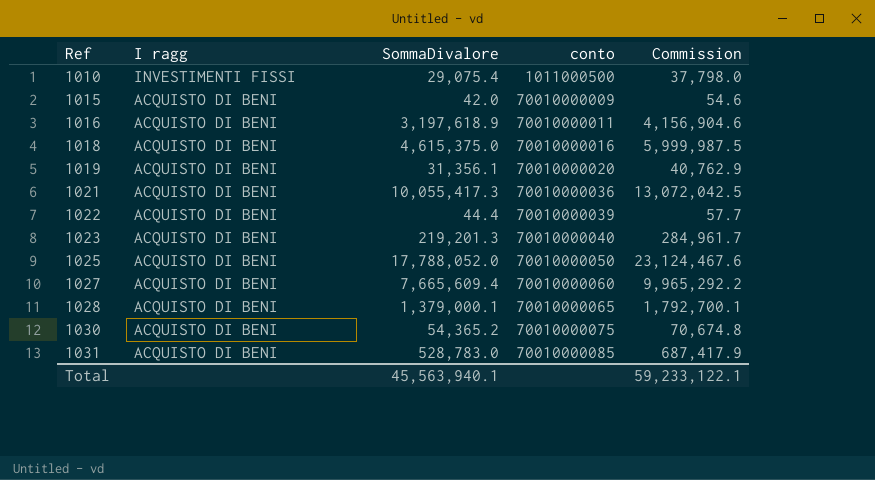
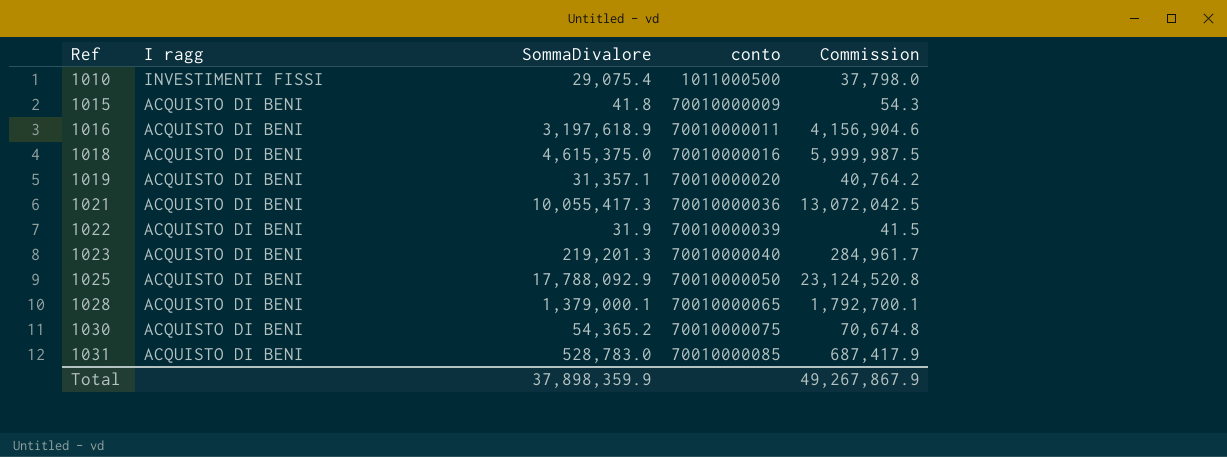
row 1027: ACQUISTO DI BENI | 7,665,609.4 | 70010000060 | 9,965,292.2 -> none
1015 | SommaDivalore: 42.0 -> 41.8
1015 | Commission: 54.6 -> 54.3
1019 | SommaDivalore: 31,356.1 -> 31,357.1
1019 | Commission: 40,762.9 -> 40,764.2
1022 | SommaDivalore: 44.4 -> 31.9
1022 | Commission: 57.7 -> 41.5
1025 | SommaDivalore: 17,788,052.0 -> 17,788,092.9
1025 | Commission: 23,124,467.6 -> 23,124,520.8
Total | SommaDivalore: 45,563,940.1 -> 37,898,359.9
Total | Commission: 59,233,122.1 -> 49,267,867.9

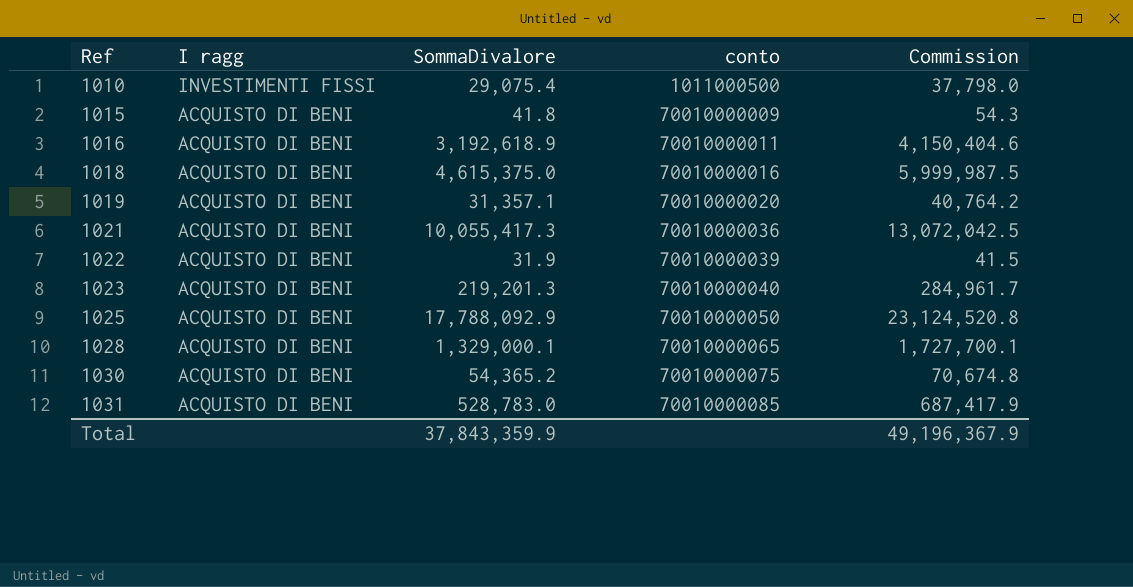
1016 | SommaDivalore: 3,197,618.9 -> 3,192,618.9
1016 | Commission: 4,156,904.6 -> 4,150,404.6
1028 | SommaDivalore: 1,379,000.1 -> 1,329,000.1
1028 | Commission: 1,792,700.1 -> 1,727,700.1
Total | SommaDivalore: 37,898,359.9 -> 37,843,359.9
Total | Commission: 49,267,867.9 -> 49,196,367.9

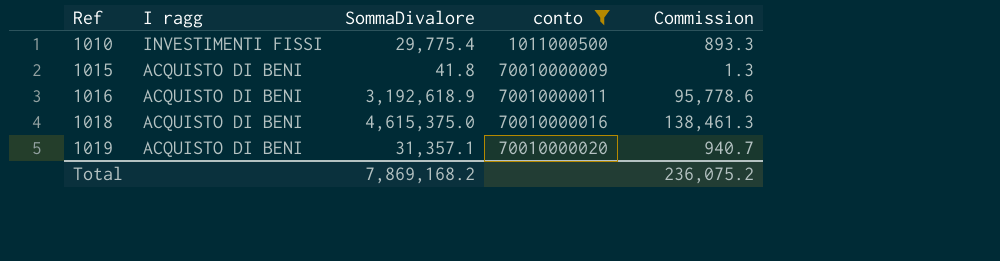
filter: none -> conto <= 70010000020
column Commission | formula: [SommaDivalore] * 1.3 -> [SommaDivalore] * 0.03
1010 | SommaDivalore: 29,075.4 -> 29,775.4
Total | SommaDivalore: 37,843,359.9 -> 7,869,168.2
Total | Commission: 49,196,367.9 -> 236,075.2

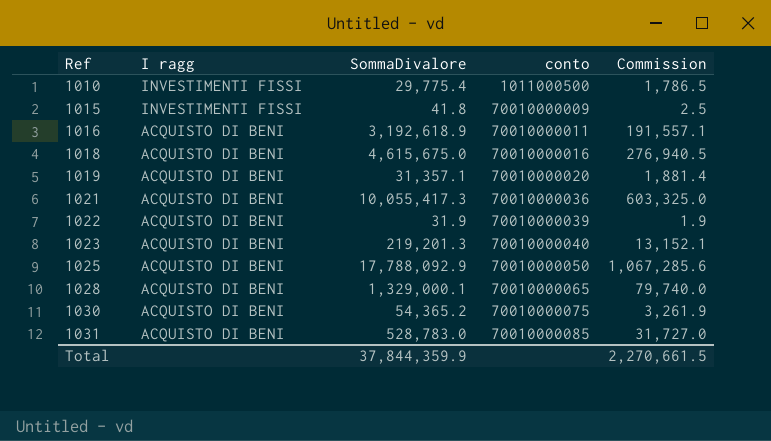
filter: conto <= 70010000020 -> none
column Commission | formula: [SommaDivalore] * 0.03 -> [SommaDivalore] * 0.06
1015 | I ragg: ACQUISTO DI BENI -> INVESTIMENTI FISSI
1018 | SommaDivalore: 4,615,375.0 -> 4,615,675.0
Total | SommaDivalore: 7,869,168.2 -> 37,844,359.9
Total | Commission: 236,075.2 -> 2,270,661.5

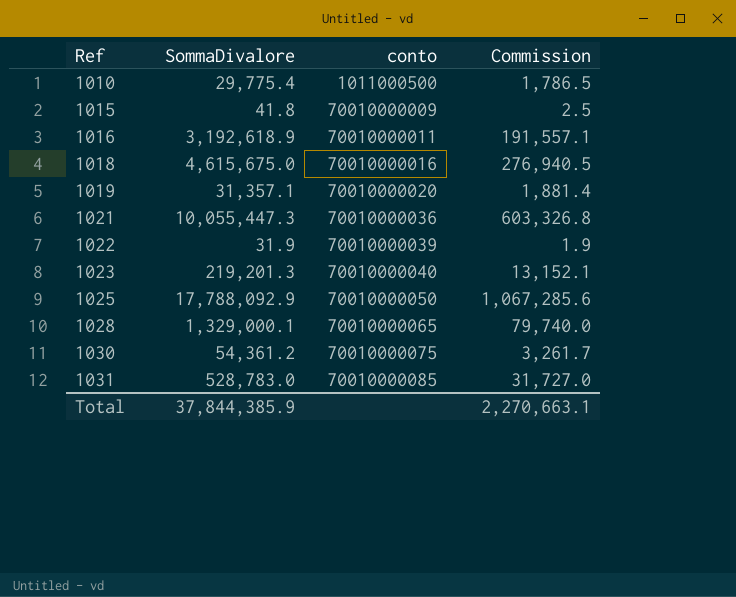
column I ragg | position: 2 -> none
1021 | SommaDivalore: 10,055,417.3 -> 10,055,447.3
1021 | Commission: 603,325.0 -> 603,326.8
1030 | SommaDivalore: 54,365.2 -> 54,361.2
1030 | Commission: 3,261.9 -> 3,261.7
Total | SommaDivalore: 37,844,359.9 -> 37,844,385.9
Total | Commission: 2,270,661.5 -> 2,270,663.1

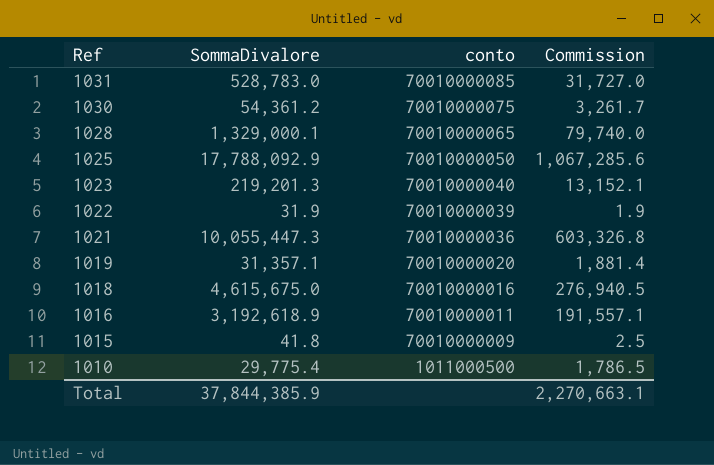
row order: Ref ascending -> Ref descending

